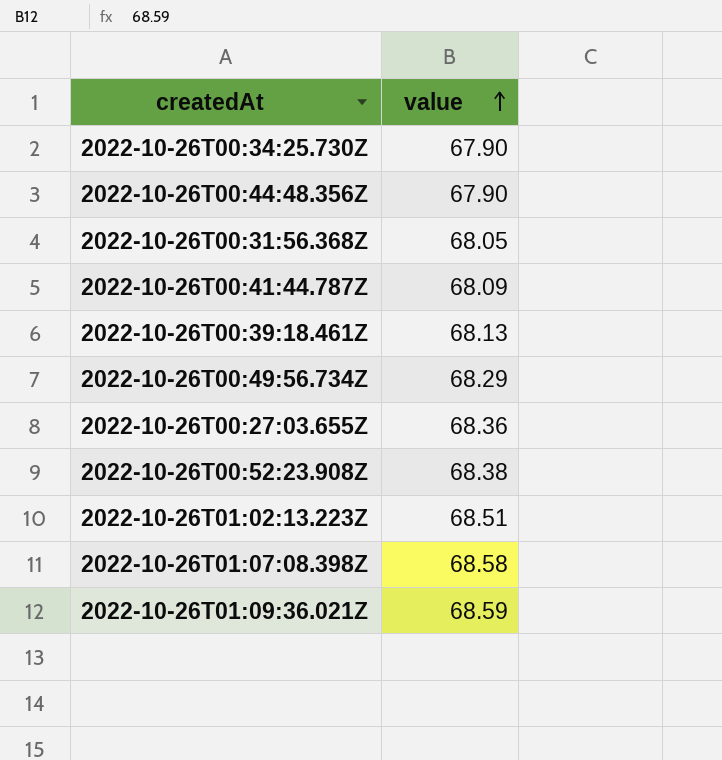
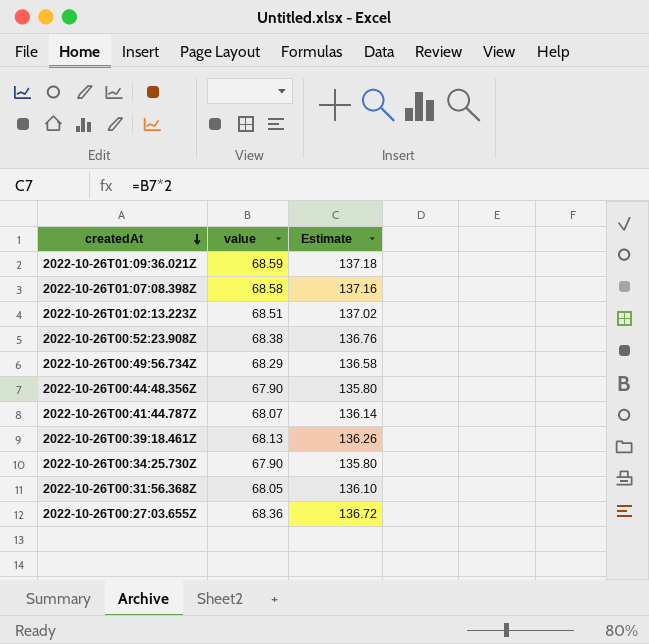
row order: value ascending -> createdAt descending
column Estimate | formula: none -> [value] * 2
2022-10-26T00:41:44.787Z | value: 68.09 -> 68.07

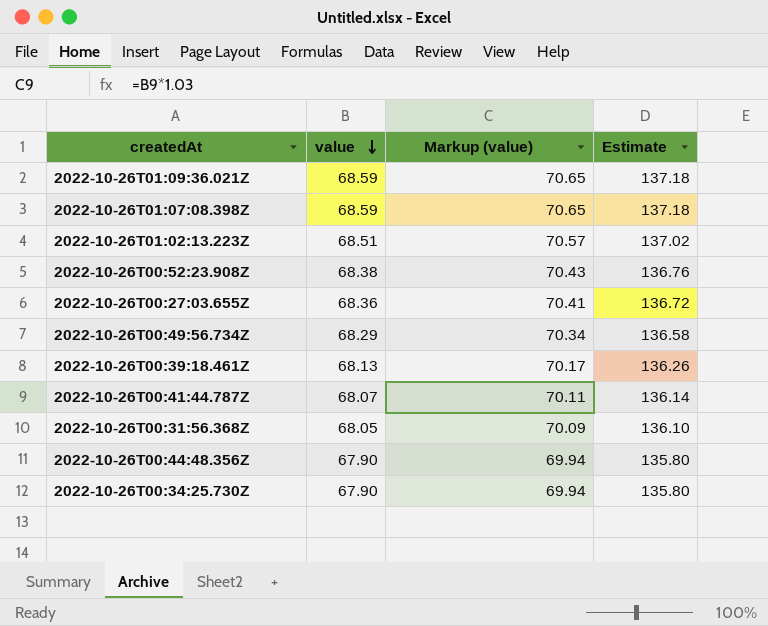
row order: createdAt descending -> value descending
column Markup (value) | formula: none -> [value] * 1.03
2022-10-26T01:07:08.398Z | value: 68.58 -> 68.59
2022-10-26T01:07:08.398Z | Estimate: 137.16 -> 137.18

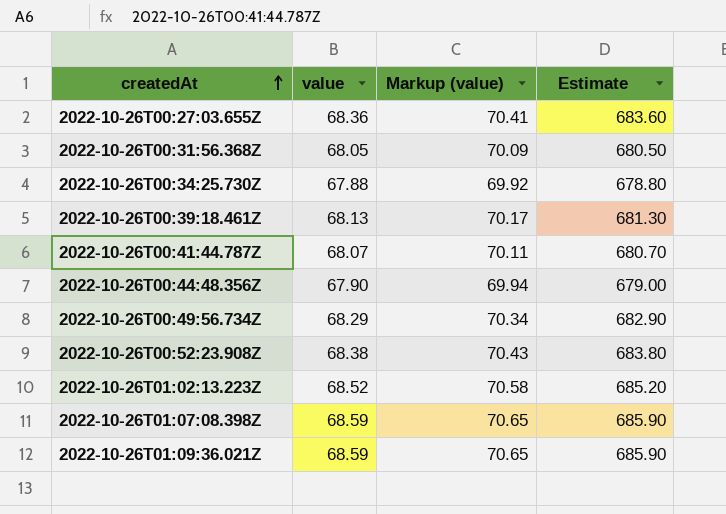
row order: value descending -> createdAt ascending
column Estimate | formula: [value] * 2 -> [value] * 10
2022-10-26T00:34:25.730Z | value: 67.90 -> 67.88
2022-10-26T00:34:25.730Z | Markup (value): 69.94 -> 69.92
2022-10-26T01:02:13.223Z | value: 68.51 -> 68.52
2022-10-26T01:02:13.223Z | Markup (value): 70.57 -> 70.58

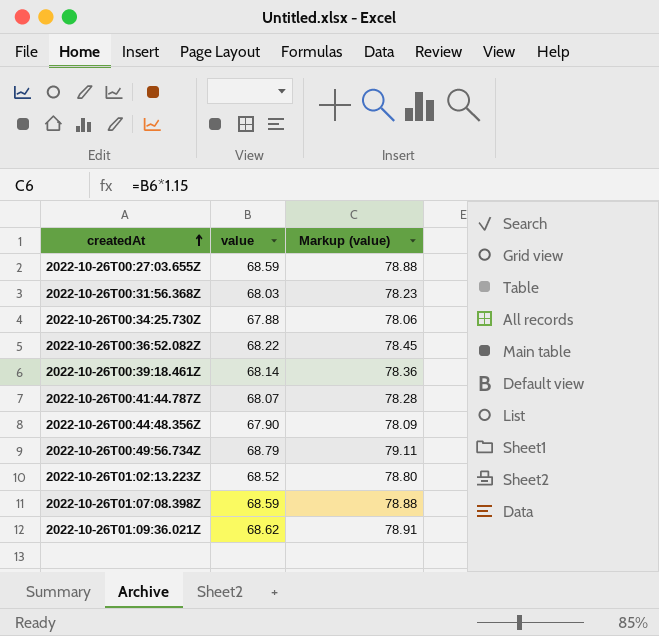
column Estimate | formula: [value] * 10 -> none
column Markup (value) | formula: [value] * 1.03 -> [value] * 1.15
row 2022-10-26T00:52:23.908Z: 68.38 | 70.43 | 683.80 -> none
2022-10-26T00:27:03.655Z | value: 68.36 -> 68.59
2022-10-26T00:31:56.368Z | value: 68.05 -> 68.03
row 2022-10-26T00:36:52.082Z: none -> 68.22 | 78.45
2022-10-26T00:39:18.461Z | value: 68.13 -> 68.14
2022-10-26T00:49:56.734Z | value: 68.29 -> 68.79
2022-10-26T01:09:36.021Z | value: 68.59 -> 68.62

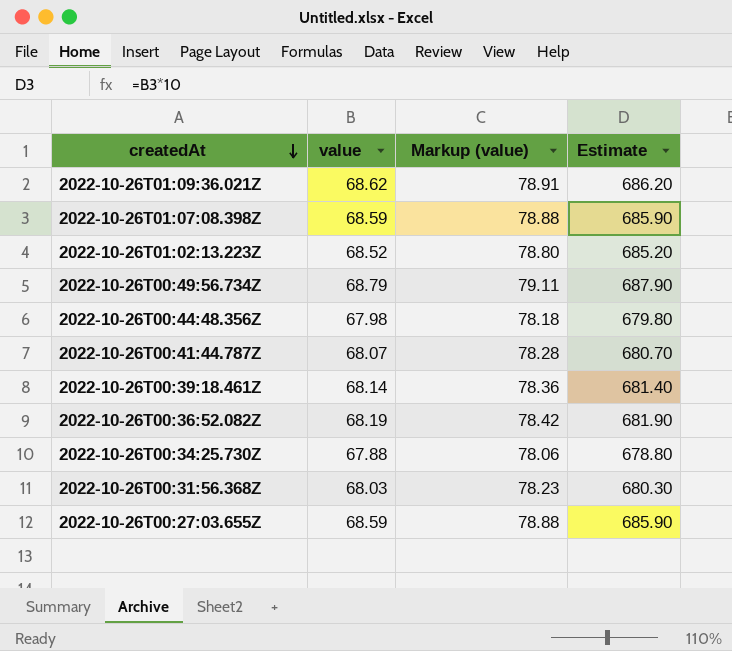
row order: createdAt ascending -> createdAt descending
column Estimate | formula: none -> [value] * 10
2022-10-26T00:44:48.356Z | value: 67.90 -> 67.98
2022-10-26T00:44:48.356Z | Markup (value): 78.09 -> 78.18
2022-10-26T00:36:52.082Z | value: 68.22 -> 68.19
2022-10-26T00:36:52.082Z | Markup (value): 78.45 -> 78.42

